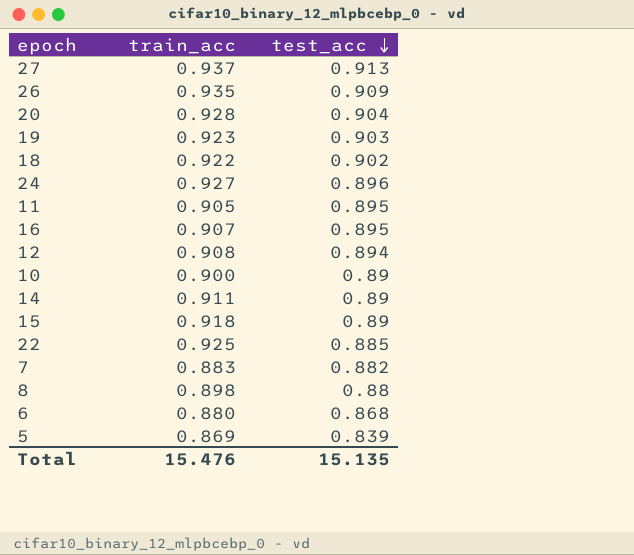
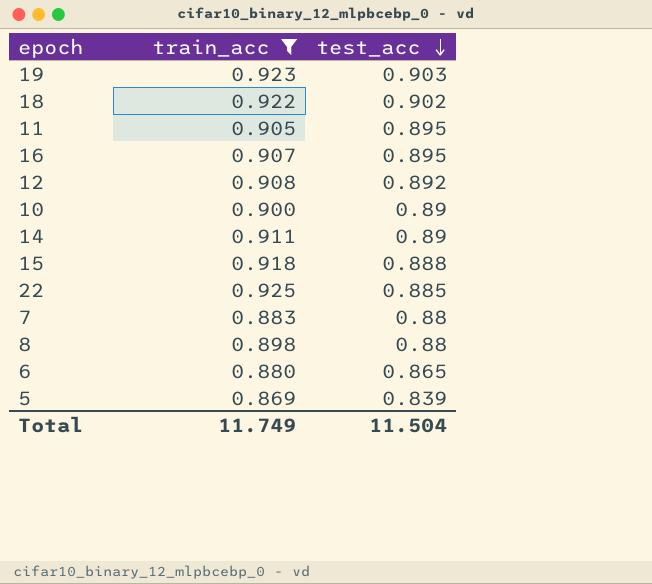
filter: none -> train_acc <= 0.925
12 | test_acc: 0.894 -> 0.892
15 | test_acc: 0.89 -> 0.888
7 | test_acc: 0.882 -> 0.88
6 | test_acc: 0.868 -> 0.865
Total | train_acc: 15.476 -> 11.749
Total | test_acc: 15.135 -> 11.504

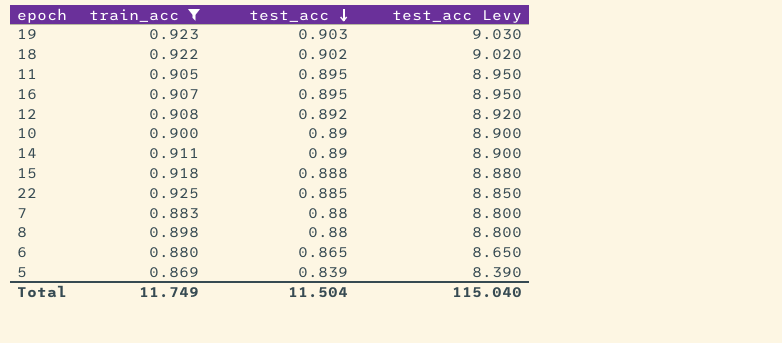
column test_acc Levy | formula: none -> [test_acc] * 10

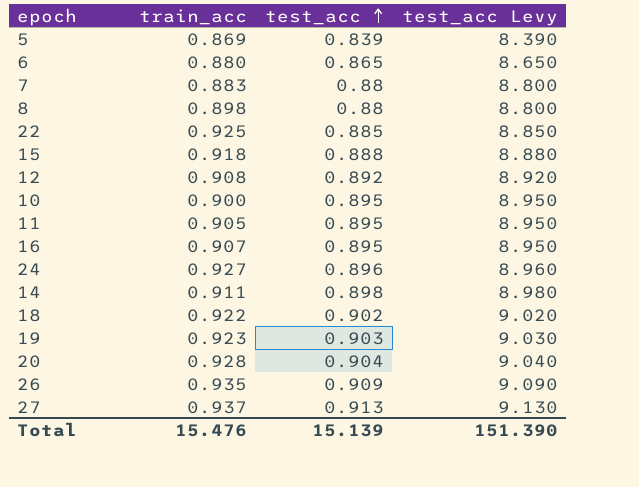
filter: train_acc <= 0.925 -> none
row order: test_acc descending -> test_acc ascending
10 | test_acc: 0.89 -> 0.895
10 | test_acc Levy: 8.900 -> 8.950
14 | test_acc: 0.89 -> 0.898
14 | test_acc Levy: 8.900 -> 8.980
Total | train_acc: 11.749 -> 15.476
Total | test_acc: 11.504 -> 15.139
Total | test_acc Levy: 115.040 -> 151.390

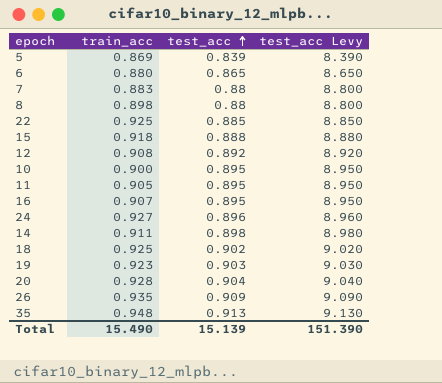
row 27: 0.937 | 0.913 | 9.130 -> none
18 | train_acc: 0.922 -> 0.925
row 35: none -> 0.948 | 0.913 | 9.130
Total | train_acc: 15.476 -> 15.490

